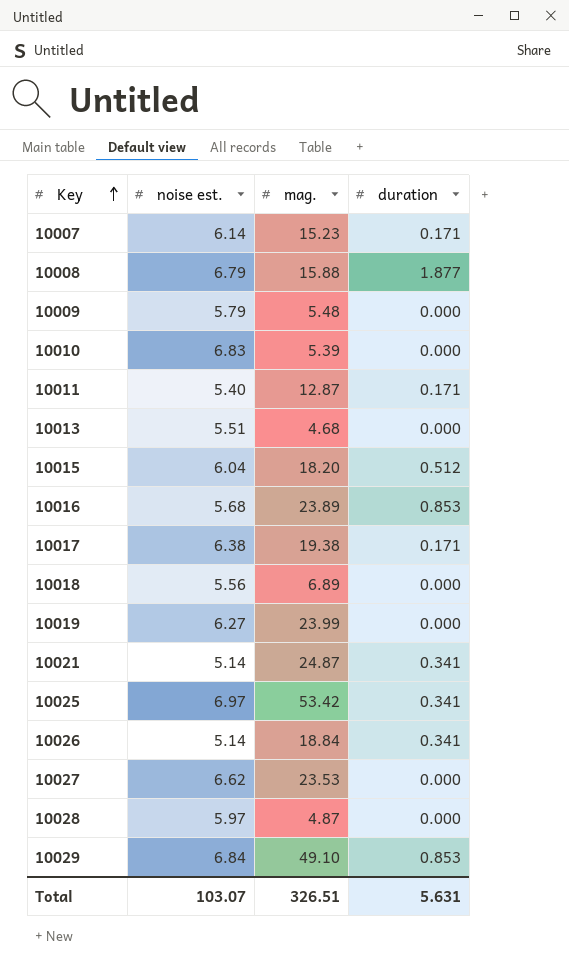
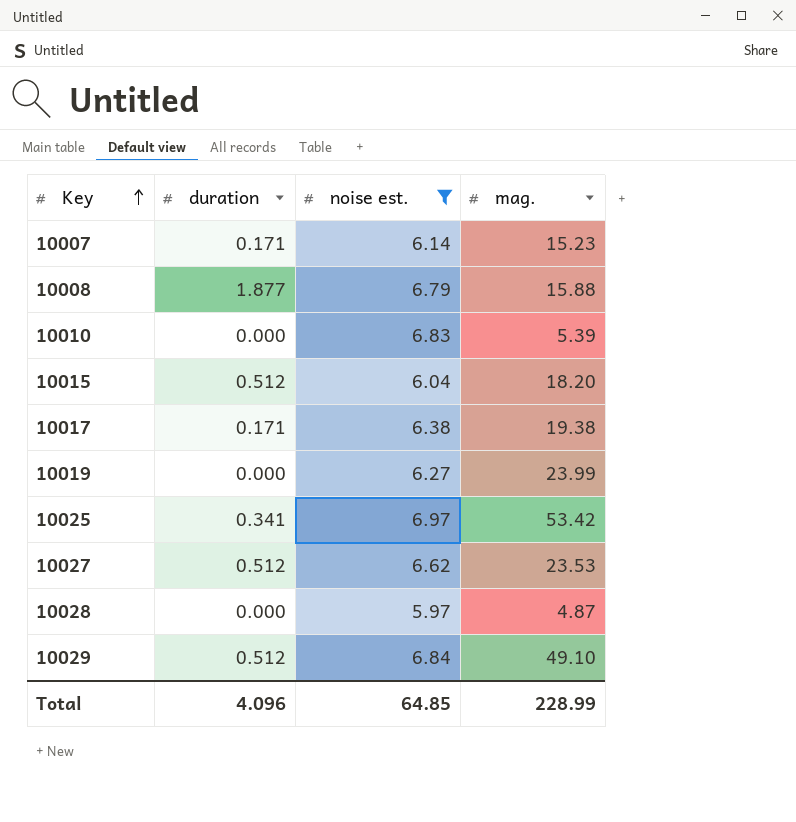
filter: none -> noise est. >= 5.97
column duration | position: 4 -> 2
10027 | duration: 0.000 -> 0.512
10029 | duration: 0.853 -> 0.512
Total | duration: 5.631 -> 4.096
Total | noise est.: 103.07 -> 64.85
Total | mag.: 326.51 -> 228.99

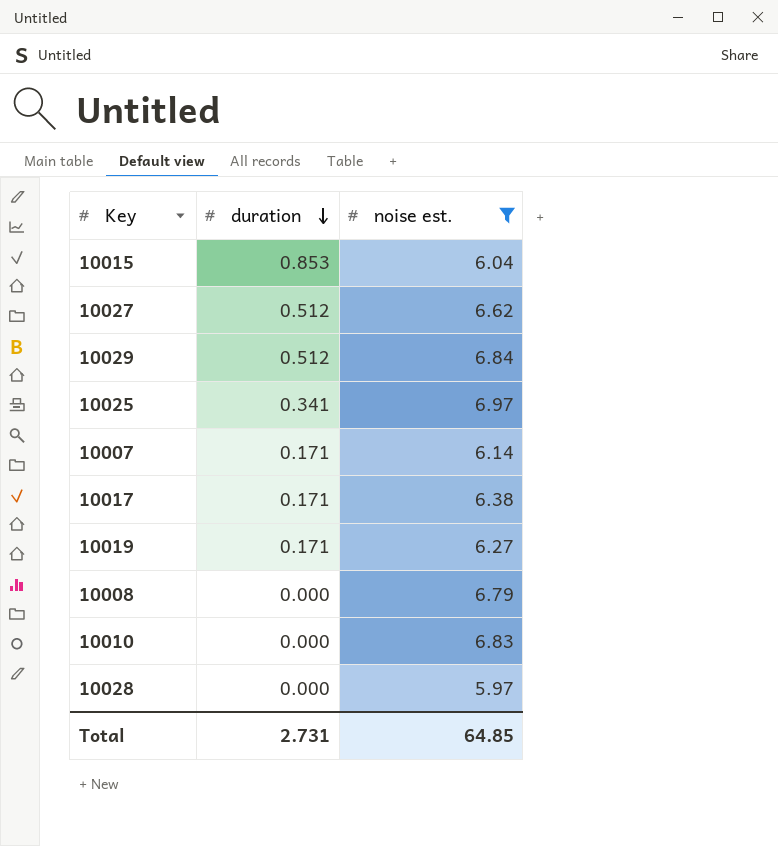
row order: Key ascending -> duration descending
column mag. | position: 4 -> none
10015 | duration: 0.512 -> 0.853
10019 | duration: 0.000 -> 0.171
10008 | duration: 1.877 -> 0.000
Total | duration: 4.096 -> 2.731

